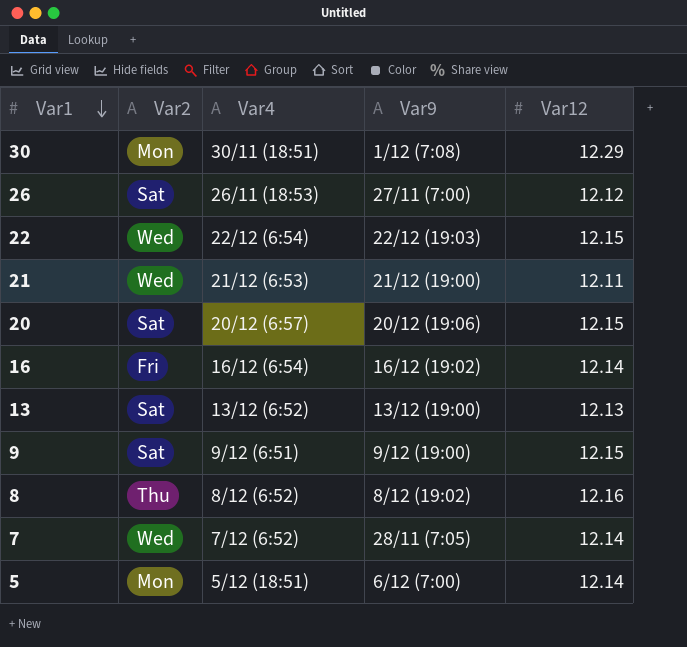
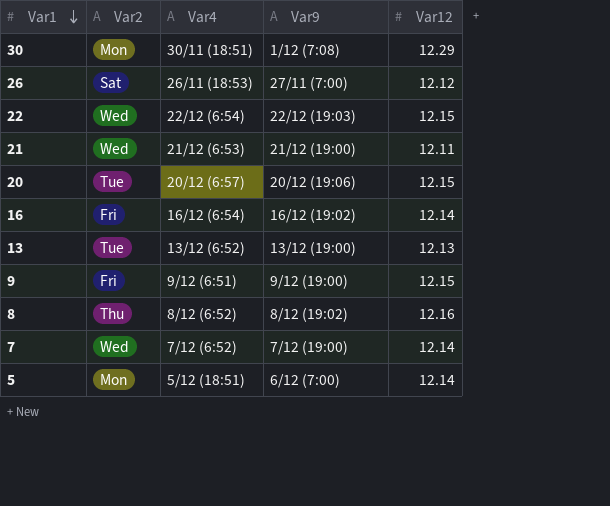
20 | Var2: Sat -> Tue
13 | Var2: Sat -> Tue
9 | Var2: Sat -> Fri
7 | Var9: 28/11 (7:05) -> 7/12 (19:00)

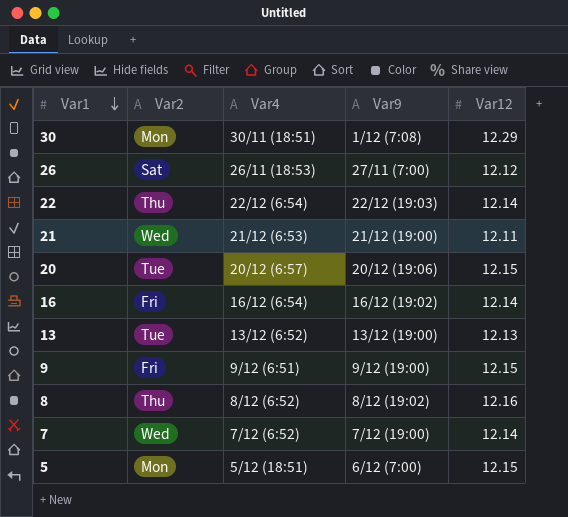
22 | Var2: Wed -> Thu
22 | Var12: 12.15 -> 12.14
5 | Var12: 12.14 -> 12.15

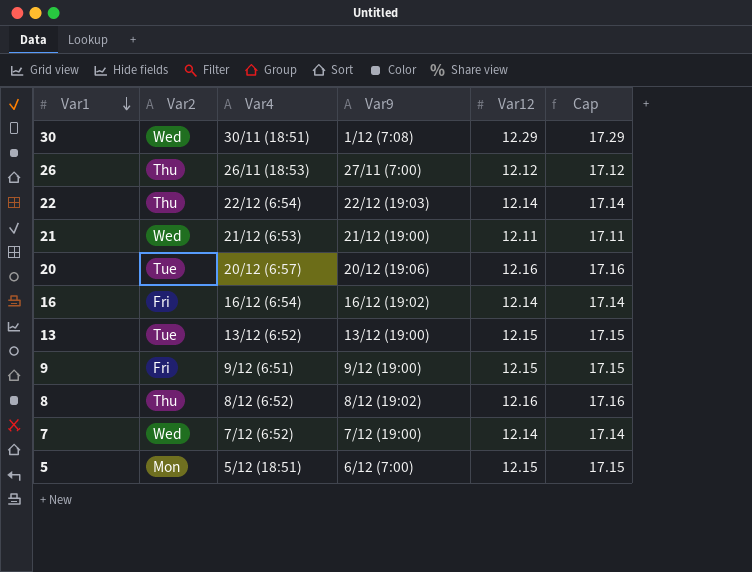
column Cap | formula: none -> [Var12] + 5
30 | Var2: Mon -> Wed
26 | Var2: Sat -> Thu
20 | Var12: 12.15 -> 12.16
13 | Var12: 12.13 -> 12.15

